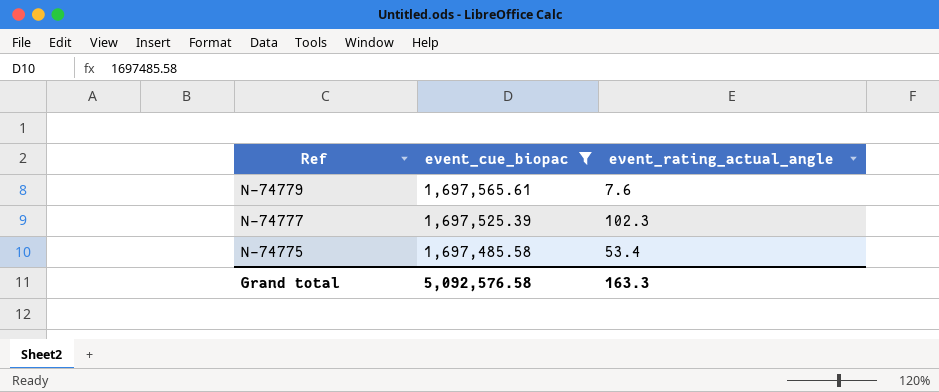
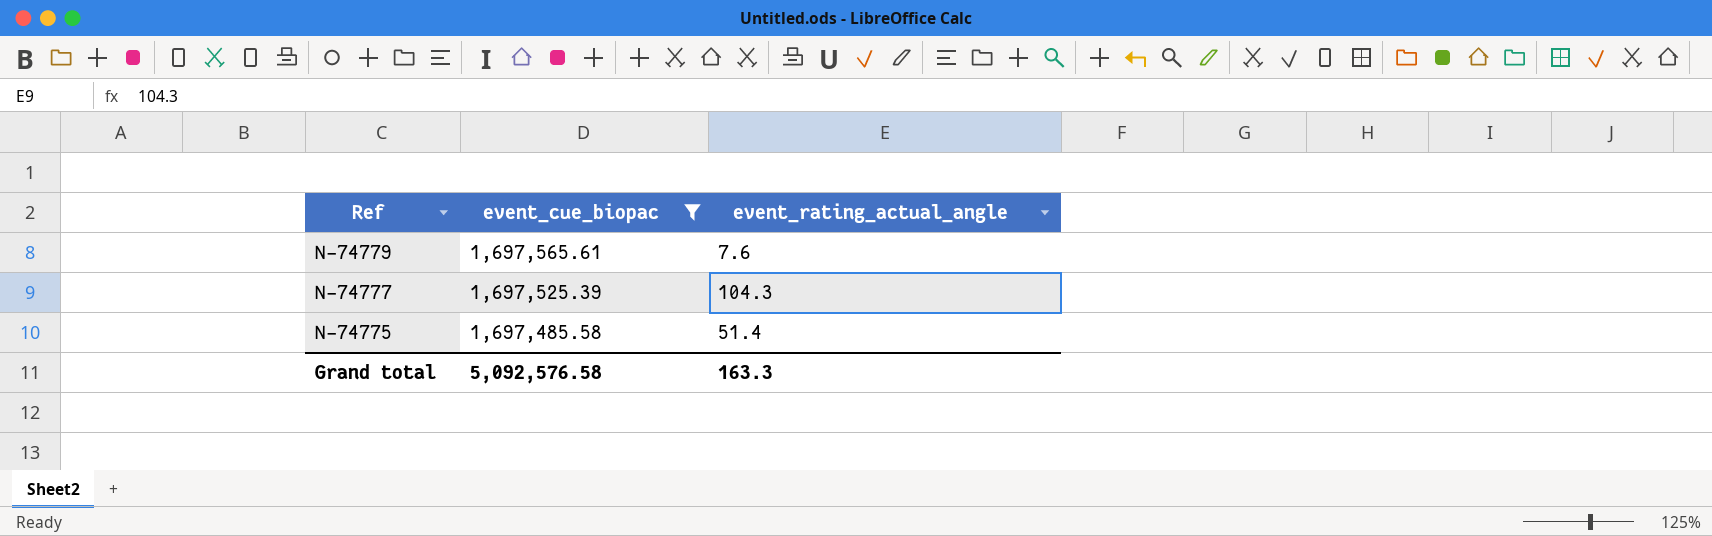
N-74777 | event_rating_actual_angle: 102.3 -> 104.3
N-74775 | event_rating_actual_angle: 53.4 -> 51.4

